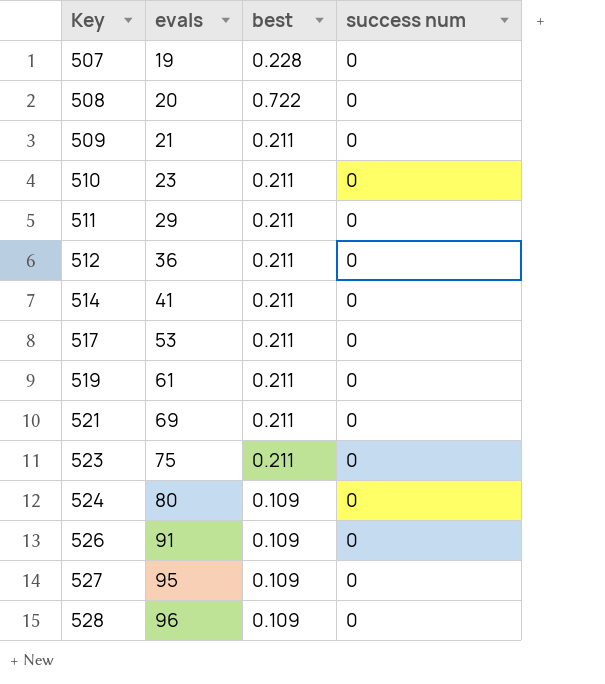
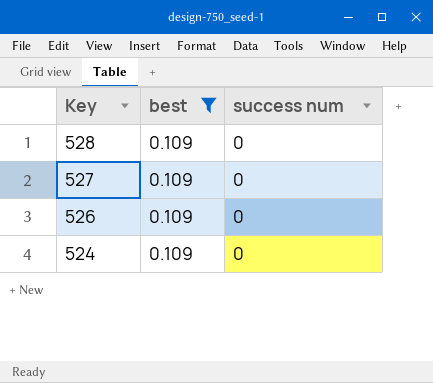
filter: none -> best = 0.109
row order: Key ascending -> Key descending
column evals | position: 2 -> none

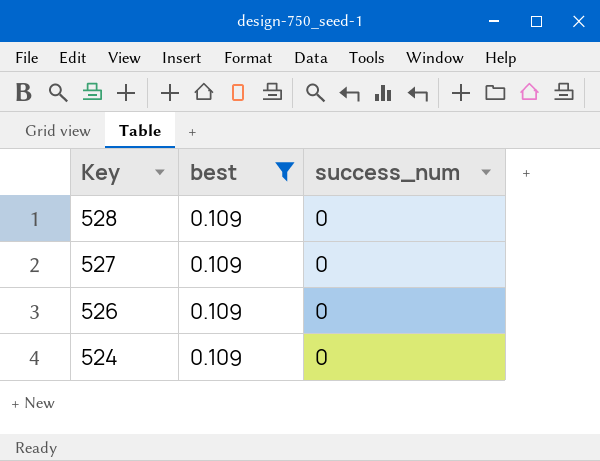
column name: success num -> success_num

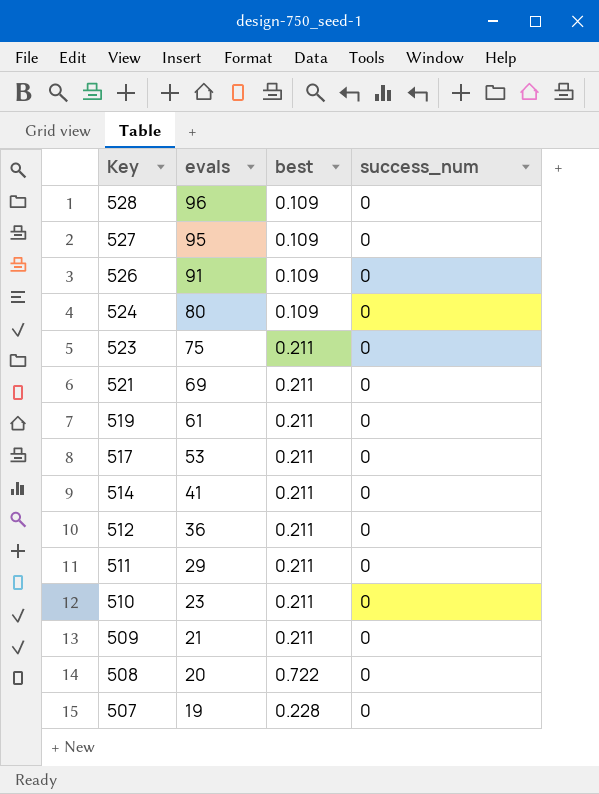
filter: best = 0.109 -> none
column evals | position: none -> 2

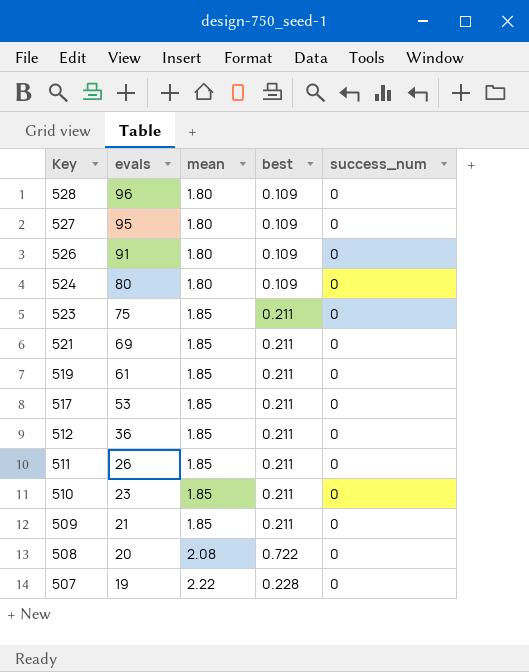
column mean | position: none -> 3
row 514: 41 | 0.211 | 0 -> none
511 | evals: 29 -> 26

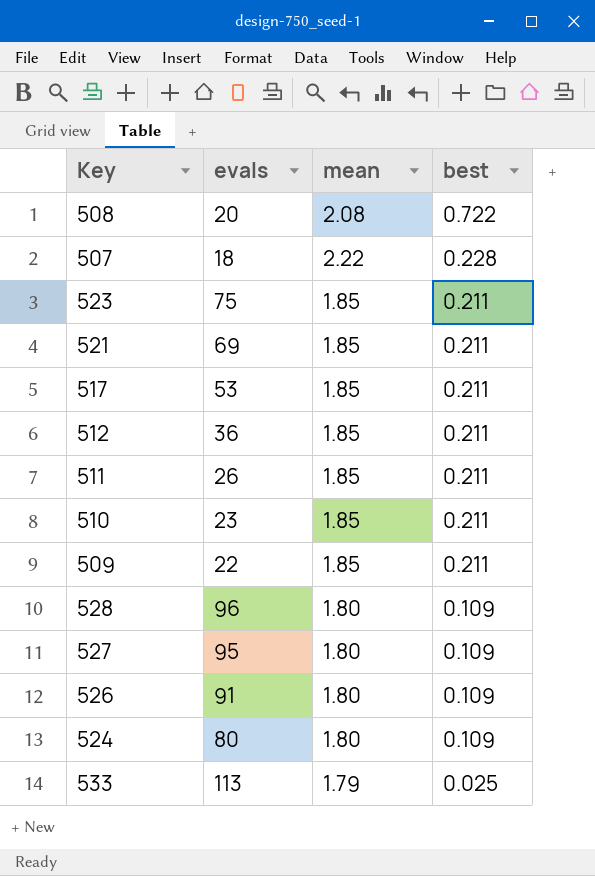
row order: Key descending -> best descending
column success_num | position: 5 -> none
row 519: 61 | 1.85 | 0.211 | 0 -> none
507 | evals: 19 -> 18
509 | evals: 21 -> 22
row 533: none -> 113 | 1.79 | 0.025

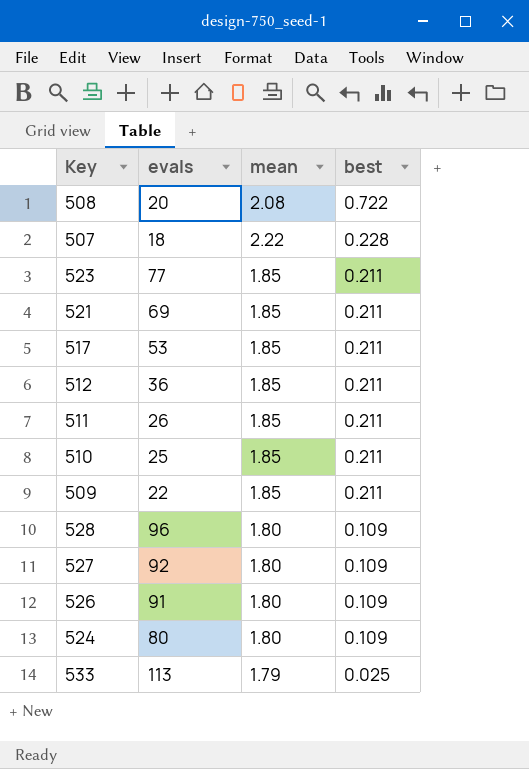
523 | evals: 75 -> 77
510 | evals: 23 -> 25
527 | evals: 95 -> 92

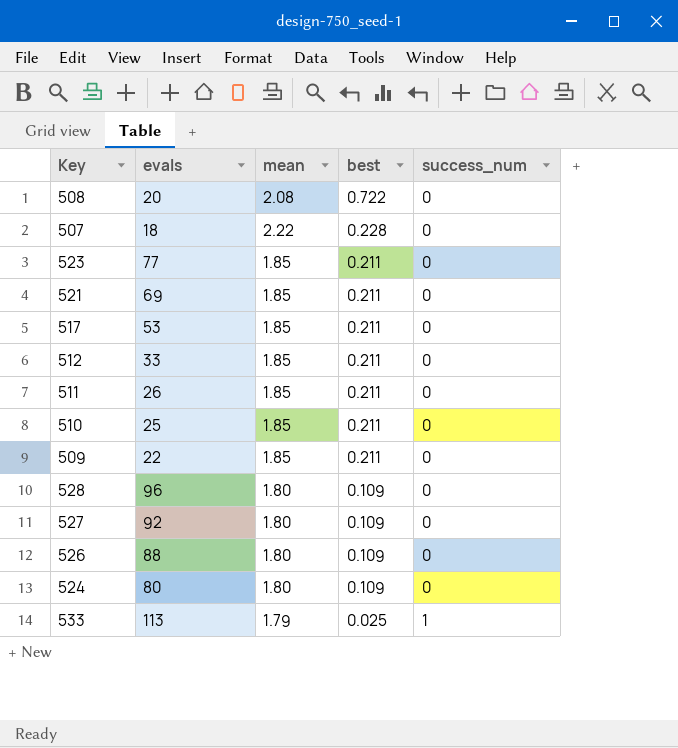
column success_num | position: none -> 5
512 | evals: 36 -> 33
526 | evals: 91 -> 88

